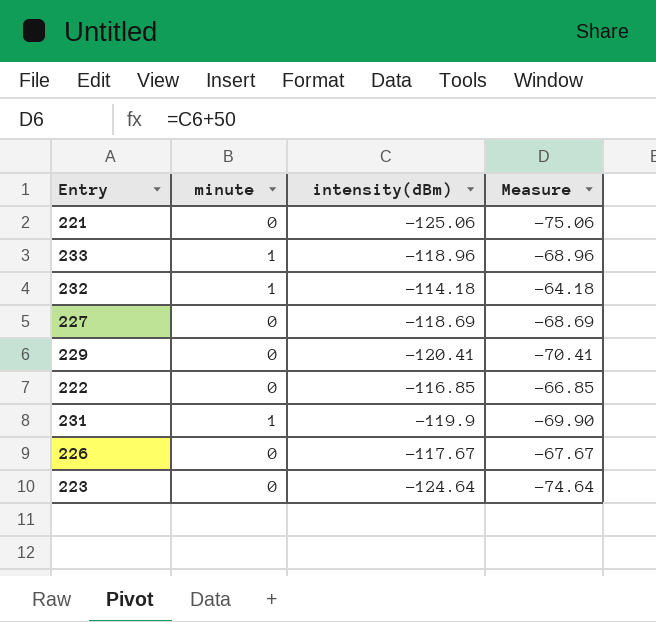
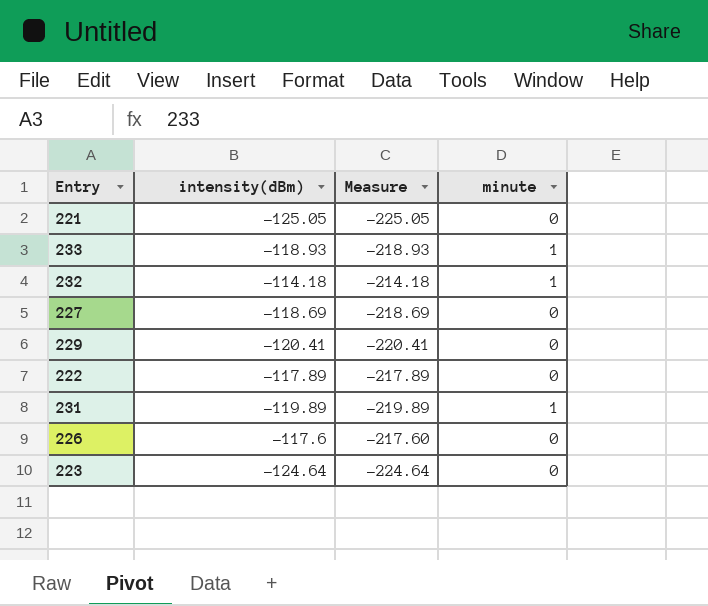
column Measure | formula: [intensity(dBm)] + 50 -> [intensity(dBm)] - 100
column minute | position: 2 -> 4
221 | intensity(dBm): -125.06 -> -125.05
233 | intensity(dBm): -118.96 -> -118.93
222 | intensity(dBm): -116.85 -> -117.89
231 | intensity(dBm): -119.9 -> -119.89
226 | intensity(dBm): -117.67 -> -117.6

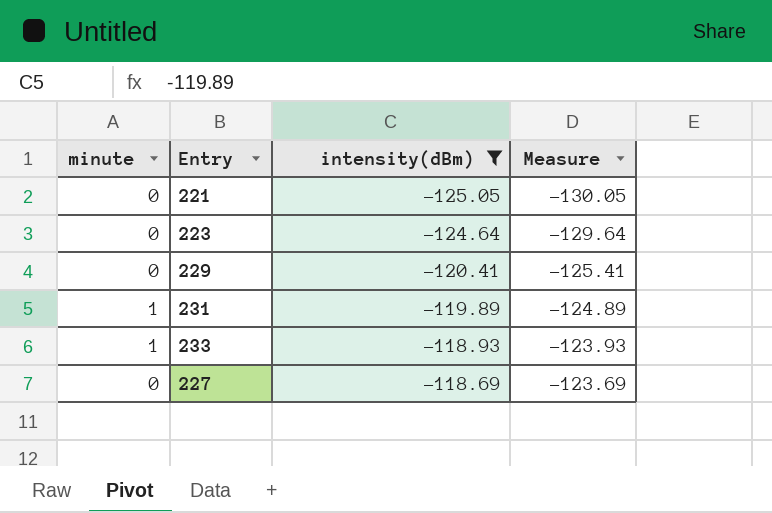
filter: none -> intensity(dBm) <= -118.69
row order: none -> intensity(dBm) ascending
column minute | position: 4 -> 1
column Measure | formula: [intensity(dBm)] - 100 -> [intensity(dBm)] - 5

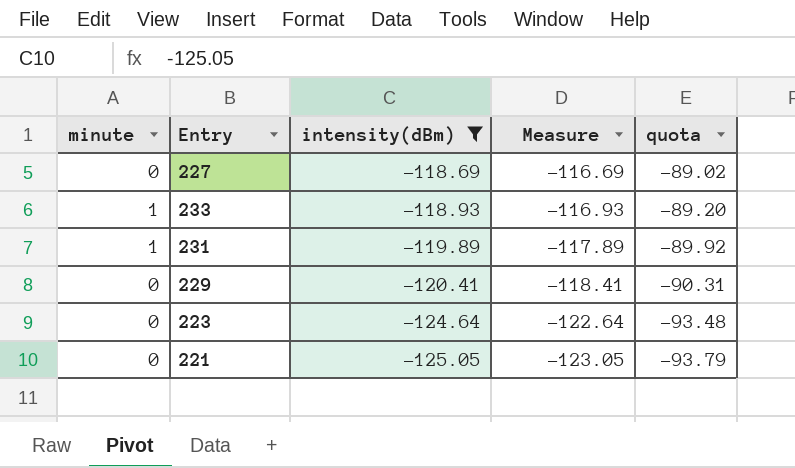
row order: intensity(dBm) ascending -> intensity(dBm) descending
column Measure | formula: [intensity(dBm)] - 5 -> [intensity(dBm)] + 2
column quota | formula: none -> [intensity(dBm)] * 0.75

